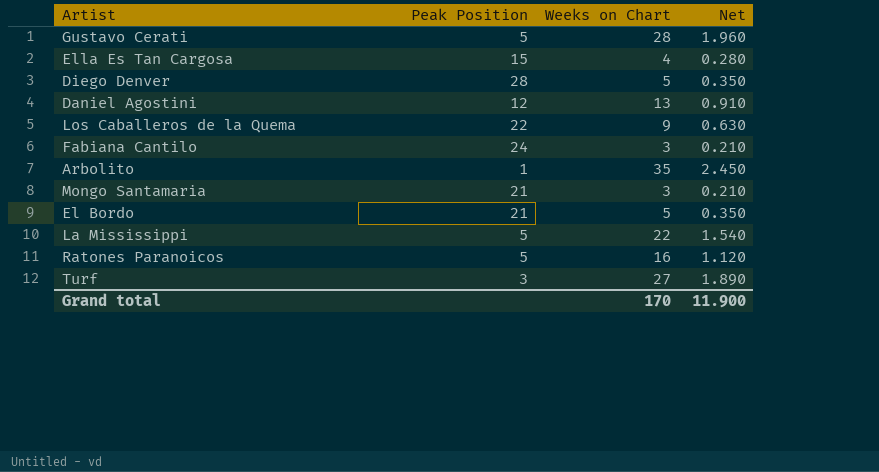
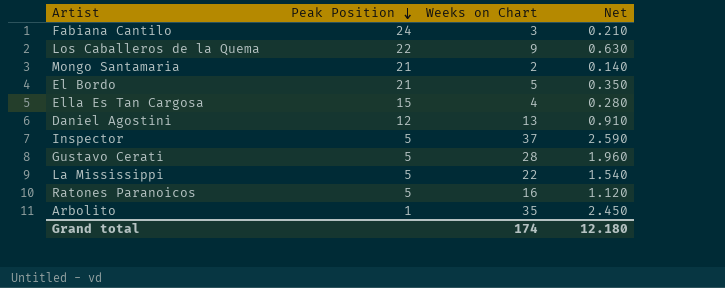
row order: none -> Peak Position descending
row Diego Denver: 28 | 5 | 0.350 -> none
row Turf: 3 | 27 | 1.890 -> none
Mongo Santamaria | Weeks on Chart: 3 -> 2
Mongo Santamaria | Net: 0.210 -> 0.140
row Inspector: none -> 5 | 37 | 2.590
Grand total | Weeks on Chart: 170 -> 174
Grand total | Net: 11.900 -> 12.180

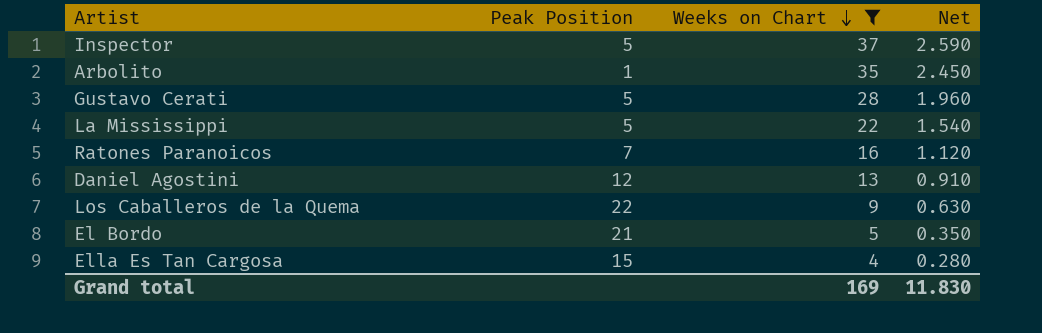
filter: none -> Weeks on Chart >= 4
row order: Peak Position descending -> Weeks on Chart descending
Ratones Paranoicos | Peak Position: 5 -> 7
Grand total | Weeks on Chart: 174 -> 169
Grand total | Net: 12.180 -> 11.830

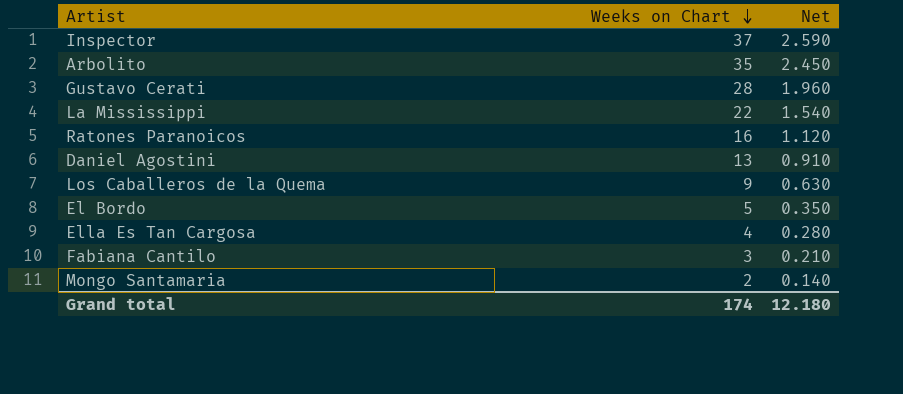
filter: Weeks on Chart >= 4 -> none
column Peak Position | position: 2 -> none
Grand total | Weeks on Chart: 169 -> 174
Grand total | Net: 11.830 -> 12.180

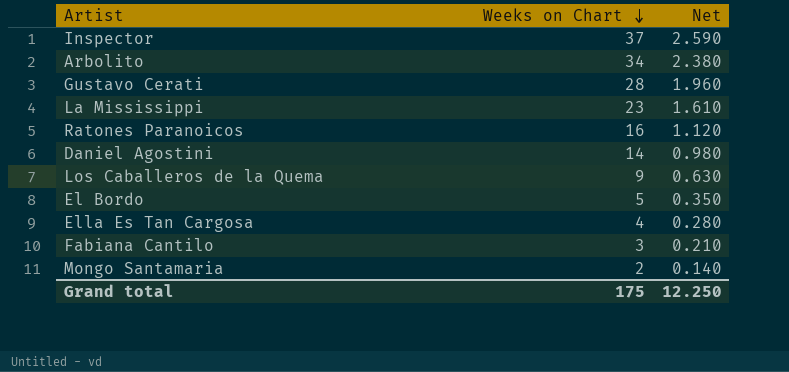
Arbolito | Weeks on Chart: 35 -> 34
Arbolito | Net: 2.450 -> 2.380
La Mississippi | Weeks on Chart: 22 -> 23
La Mississippi | Net: 1.540 -> 1.610
Daniel Agostini | Weeks on Chart: 13 -> 14
Daniel Agostini | Net: 0.910 -> 0.980
Grand total | Weeks on Chart: 174 -> 175
Grand total | Net: 12.180 -> 12.250

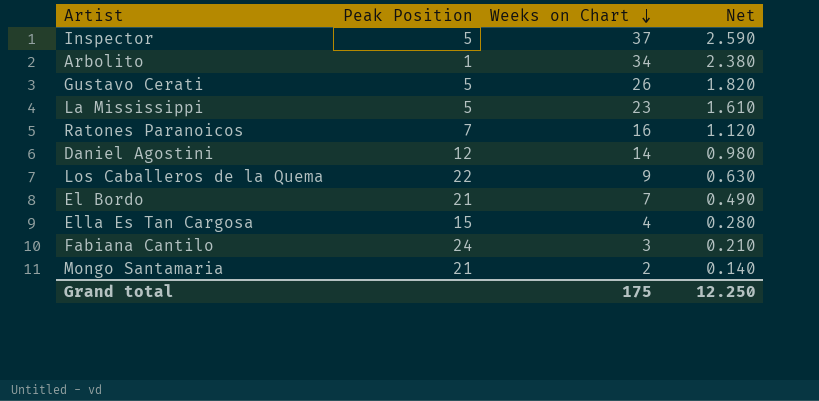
column Peak Position | position: none -> 2
Gustavo Cerati | Weeks on Chart: 28 -> 26
Gustavo Cerati | Net: 1.960 -> 1.820
El Bordo | Weeks on Chart: 5 -> 7
El Bordo | Net: 0.350 -> 0.490

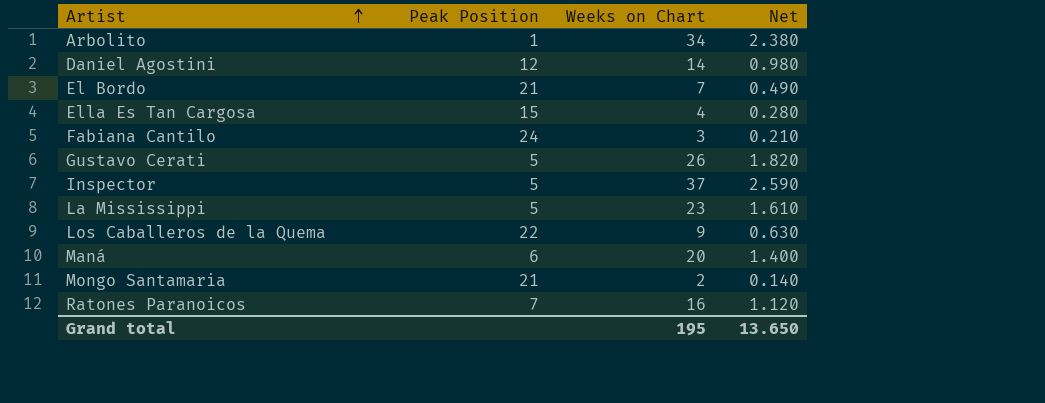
row order: Weeks on Chart descending -> Artist ascending
row Maná: none -> 6 | 20 | 1.400
Grand total | Weeks on Chart: 175 -> 195
Grand total | Net: 12.250 -> 13.650

